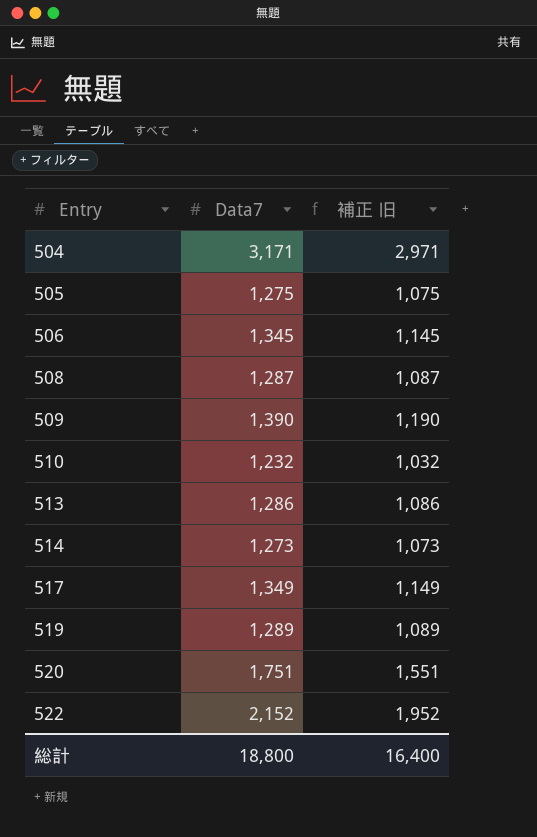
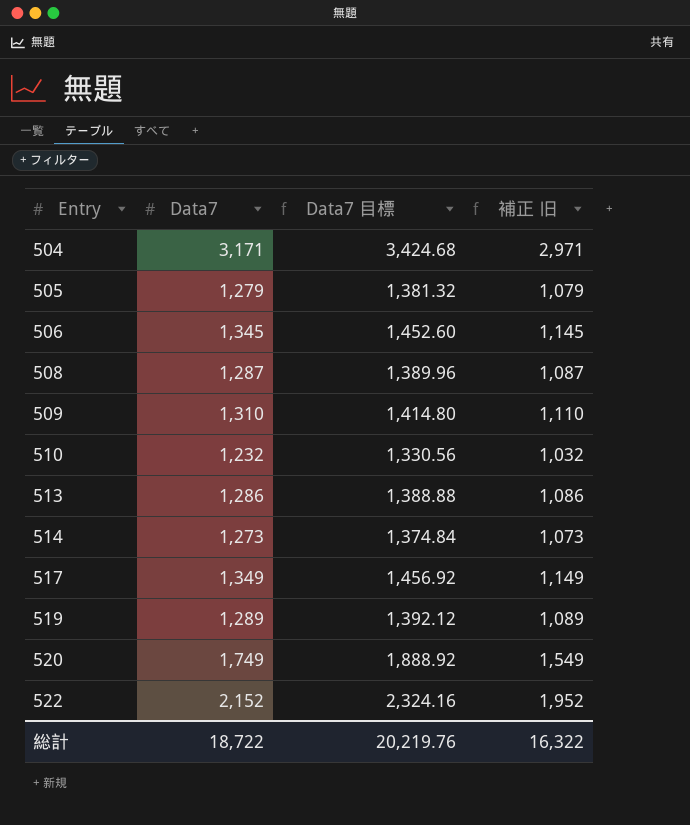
column Data7 目標 | formula: none -> [Data7] * 1.08
505 | Data7: 1,275 -> 1,279
505 | 補正 旧: 1,075 -> 1,079
509 | Data7: 1,390 -> 1,310
509 | 補正 旧: 1,190 -> 1,110
520 | Data7: 1,751 -> 1,749
520 | 補正 旧: 1,551 -> 1,549
総計 | Data7: 18,800 -> 18,722
総計 | 補正 旧: 16,400 -> 16,322

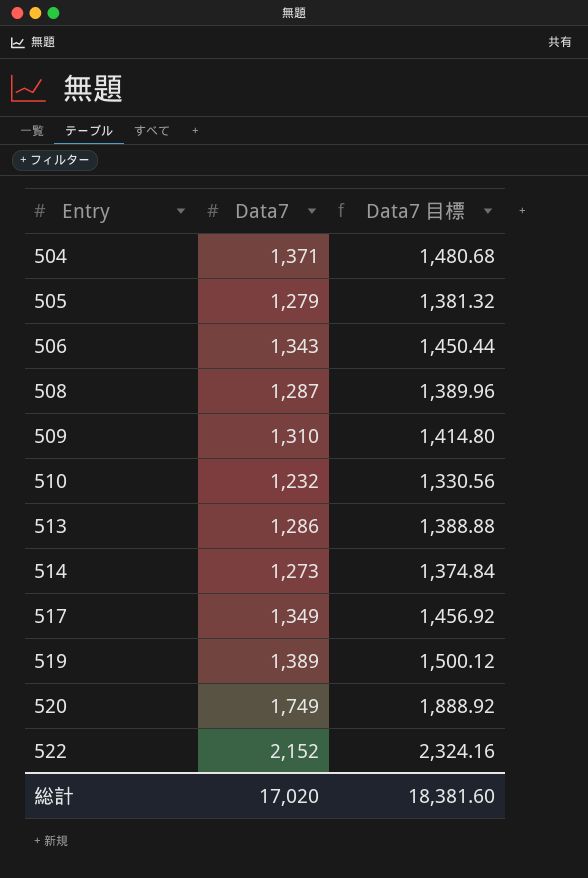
column 補正 旧 | formula: [Data7] - 200 -> none
504 | Data7: 3,171 -> 1,371
504 | Data7 目標: 3,424.68 -> 1,480.68
506 | Data7: 1,345 -> 1,343
506 | Data7 目標: 1,452.60 -> 1,450.44
519 | Data7: 1,289 -> 1,389
519 | Data7 目標: 1,392.12 -> 1,500.12
総計 | Data7: 18,722 -> 17,020
総計 | Data7 目標: 20,219.76 -> 18,381.60

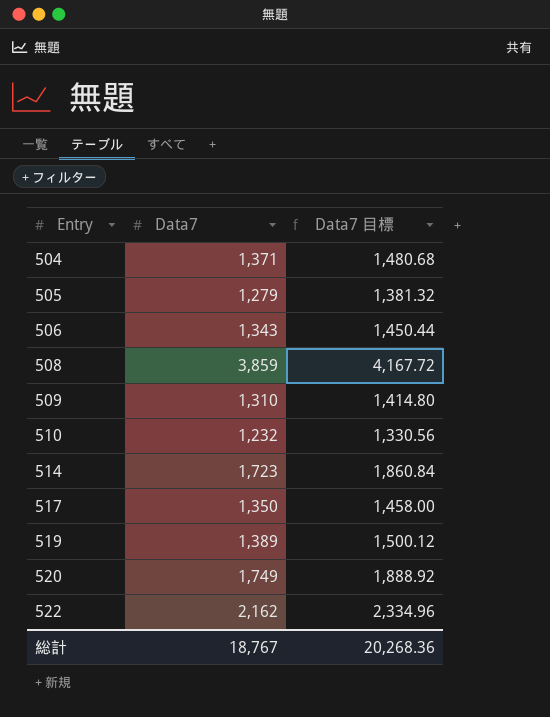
row 513: 1,286 | 1,388.88 -> none
508 | Data7: 1,287 -> 3,859
508 | Data7 目標: 1,389.96 -> 4,167.72
514 | Data7: 1,273 -> 1,723
514 | Data7 目標: 1,374.84 -> 1,860.84
517 | Data7: 1,349 -> 1,350
517 | Data7 目標: 1,456.92 -> 1,458.00
522 | Data7: 2,152 -> 2,162
522 | Data7 目標: 2,324.16 -> 2,334.96
総計 | Data7: 17,020 -> 18,767
総計 | Data7 目標: 18,381.60 -> 20,268.36

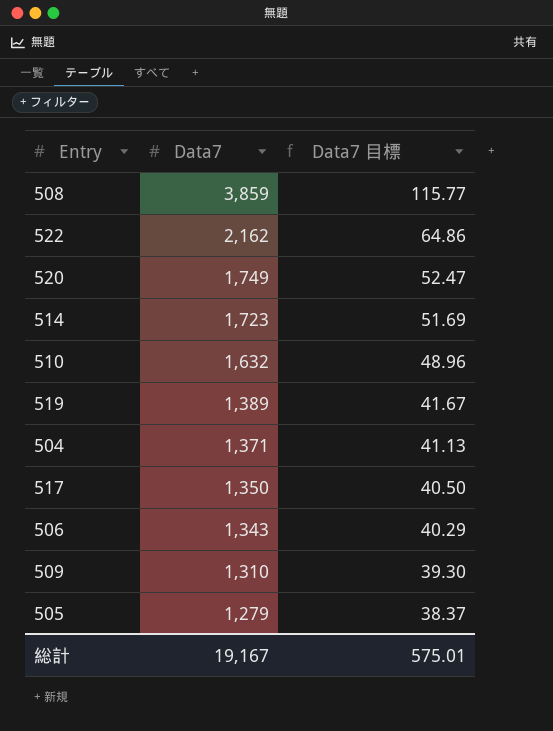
row order: Entry ascending -> Data7 descending
column Data7 目標 | formula: [Data7] * 1.08 -> [Data7] * 0.03
510 | Data7: 1,232 -> 1,632
総計 | Data7: 18,767 -> 19,167
総計 | Data7 目標: 20,268.36 -> 575.01

